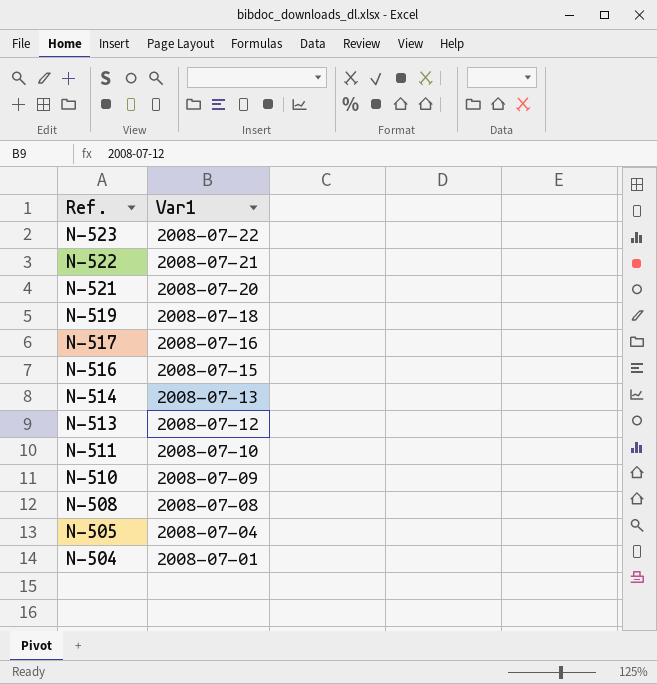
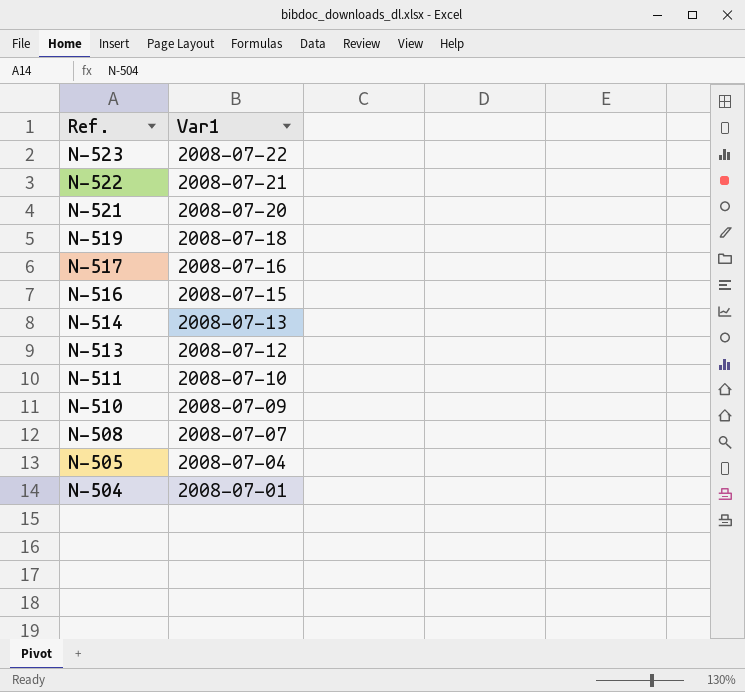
N-508 | Var1: 2008-07-08 -> 2008-07-07

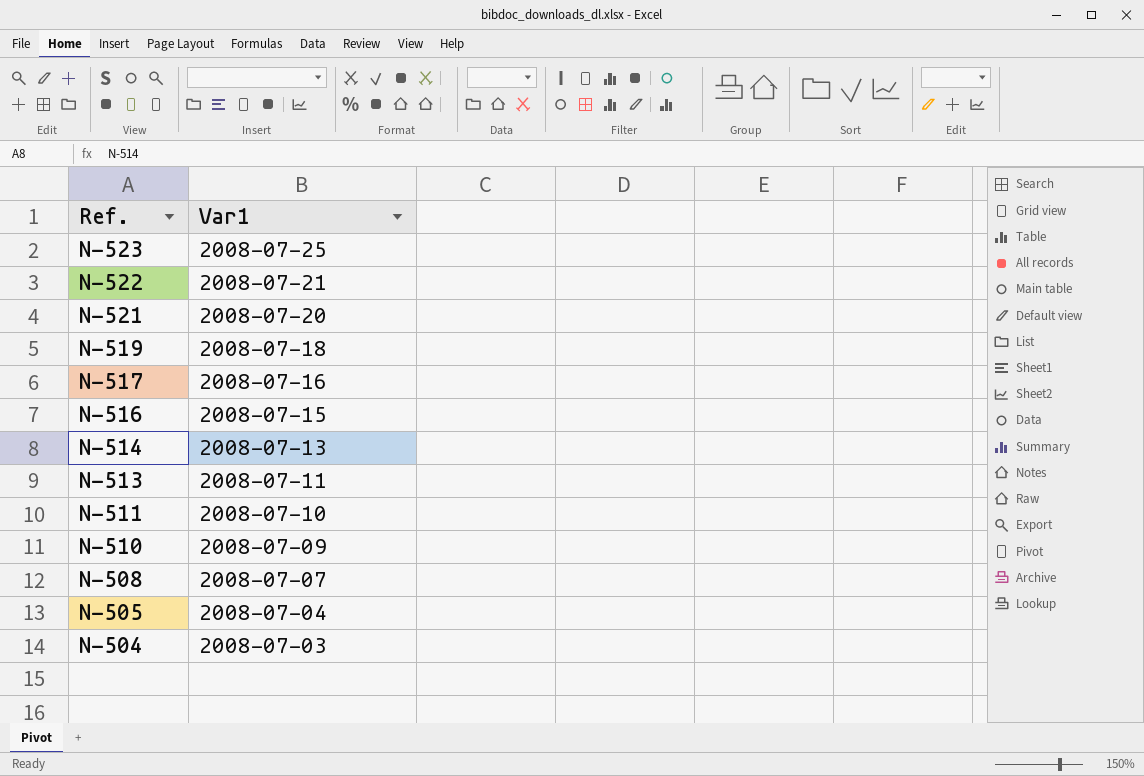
N-523 | Var1: 2008-07-22 -> 2008-07-25
N-513 | Var1: 2008-07-12 -> 2008-07-11
N-504 | Var1: 2008-07-01 -> 2008-07-03

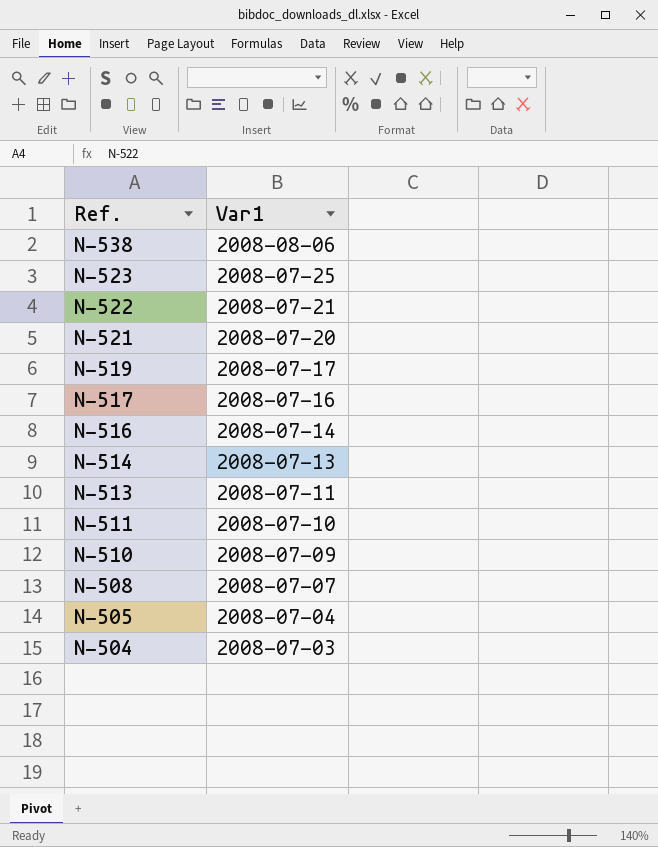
row N-538: none -> 2008-08-06
N-519 | Var1: 2008-07-18 -> 2008-07-17
N-516 | Var1: 2008-07-15 -> 2008-07-14

